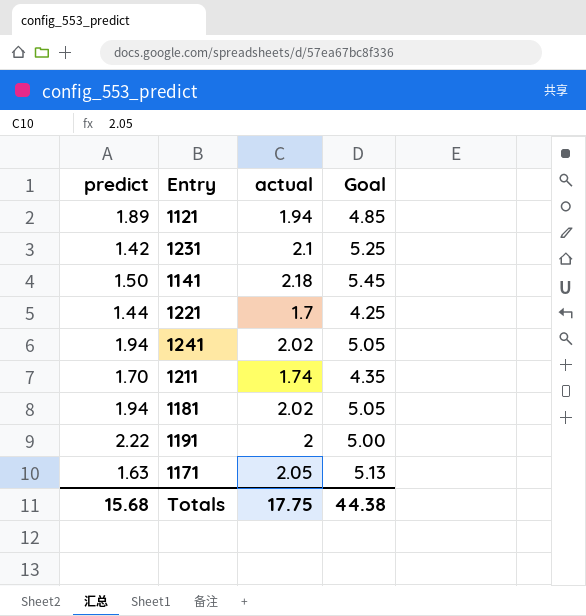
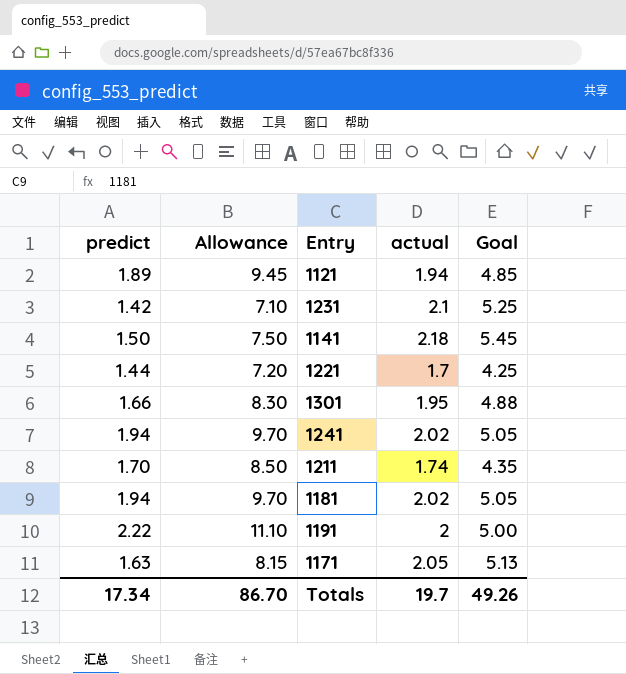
column Allowance | formula: none -> [predict] * 5
row 1301: none -> 1.66 | 8.30 | 1.95 | 4.88
Totals | predict: 15.68 -> 17.34
Totals | actual: 17.75 -> 19.7
Totals | Goal: 44.38 -> 49.26

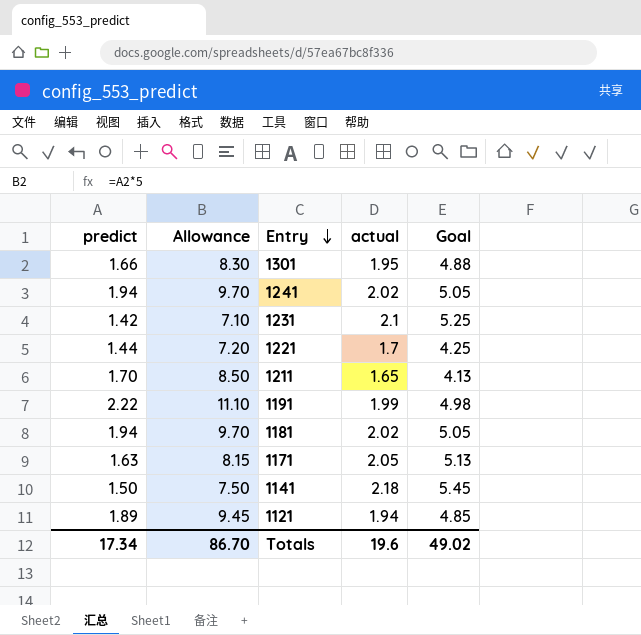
row order: none -> Entry descending
1211 | actual: 1.74 -> 1.65
1211 | Goal: 4.35 -> 4.13
1191 | actual: 2 -> 1.99
1191 | Goal: 5.00 -> 4.98
Totals | actual: 19.7 -> 19.6
Totals | Goal: 49.26 -> 49.02

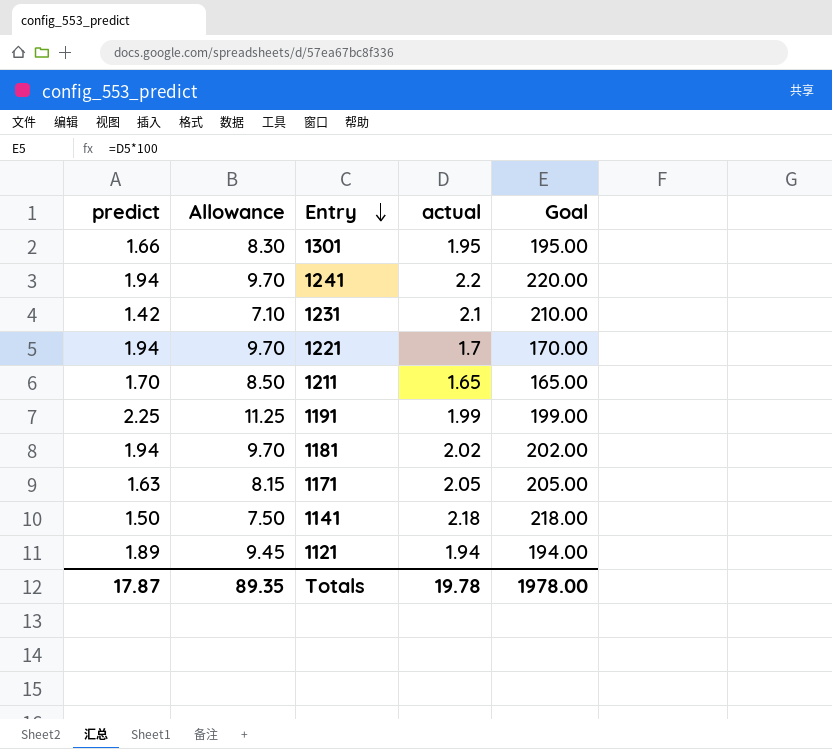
column Goal | formula: [actual] * 2.5 -> [actual] * 100
1241 | actual: 2.02 -> 2.2
1221 | predict: 1.44 -> 1.94
1221 | Allowance: 7.20 -> 9.70
1191 | predict: 2.22 -> 2.25
1191 | Allowance: 11.10 -> 11.25
Totals | predict: 17.34 -> 17.87
Totals | Allowance: 86.70 -> 89.35
Totals | actual: 19.6 -> 19.78
Totals | Goal: 49.02 -> 1978.00

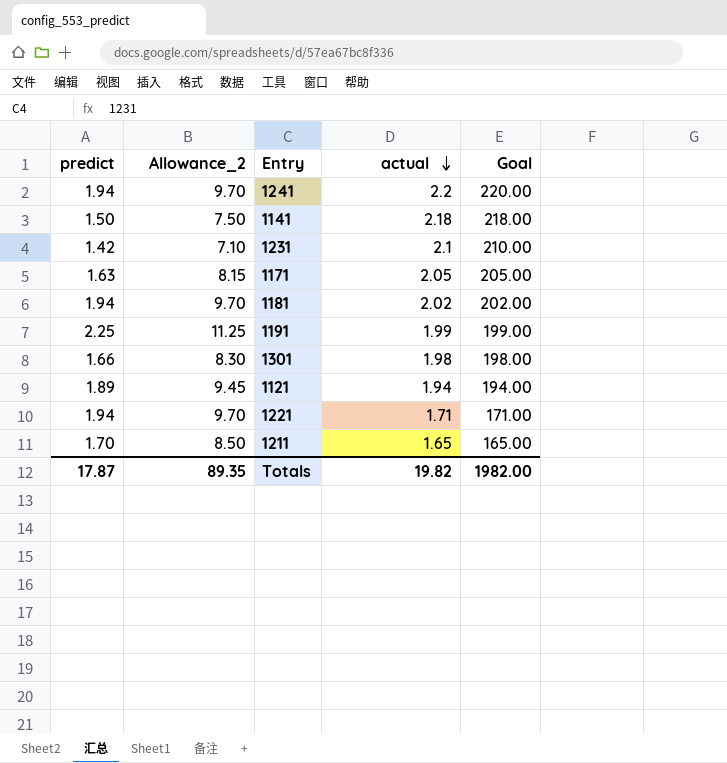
row order: Entry descending -> actual descending
column name: Allowance -> Allowance_2
1301 | actual: 1.95 -> 1.98
1301 | Goal: 195.00 -> 198.00
1221 | actual: 1.7 -> 1.71
1221 | Goal: 170.00 -> 171.00
Totals | actual: 19.78 -> 19.82
Totals | Goal: 1978.00 -> 1982.00

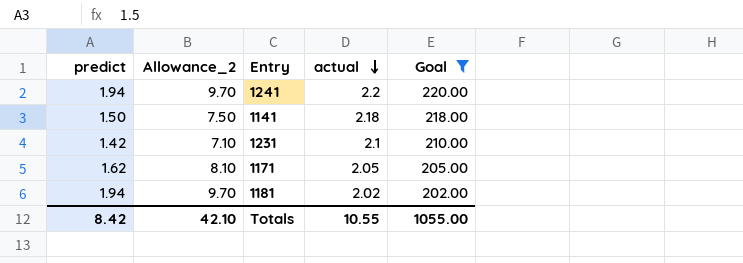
filter: none -> Goal >= 202.00
1171 | predict: 1.63 -> 1.62
1171 | Allowance_2: 8.15 -> 8.10
Totals | predict: 17.87 -> 8.42
Totals | Allowance_2: 89.35 -> 42.10
Totals | actual: 19.82 -> 10.55
Totals | Goal: 1982.00 -> 1055.00

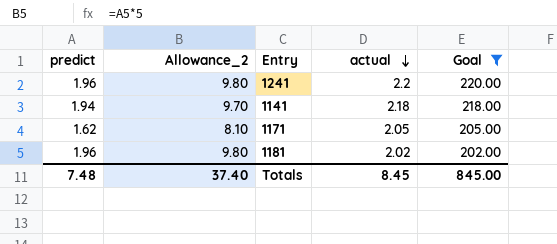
row 1231: 1.42 | 7.10 | 2.1 | 210.00 -> none
1241 | predict: 1.94 -> 1.96
1241 | Allowance_2: 9.70 -> 9.80
1141 | predict: 1.50 -> 1.94
1141 | Allowance_2: 7.50 -> 9.70
1181 | predict: 1.94 -> 1.96
1181 | Allowance_2: 9.70 -> 9.80
Totals | predict: 8.42 -> 7.48
Totals | Allowance_2: 42.10 -> 37.40
Totals | actual: 10.55 -> 8.45
Totals | Goal: 1055.00 -> 845.00

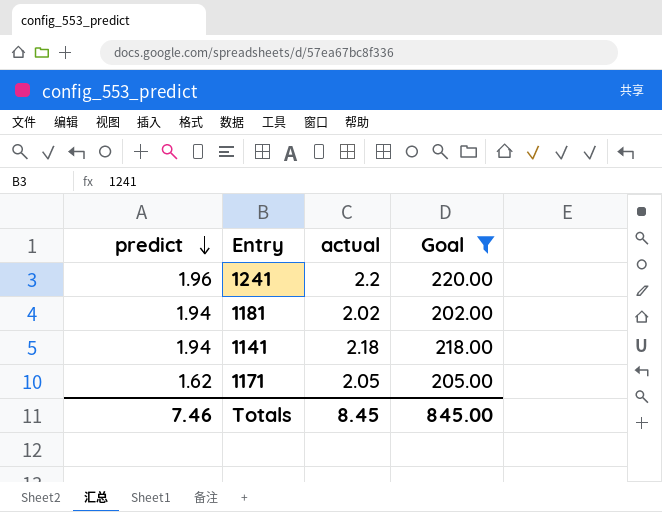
row order: actual descending -> predict descending
column Allowance_2 | formula: [predict] * 5 -> none
1181 | predict: 1.96 -> 1.94
Totals | predict: 7.48 -> 7.46

